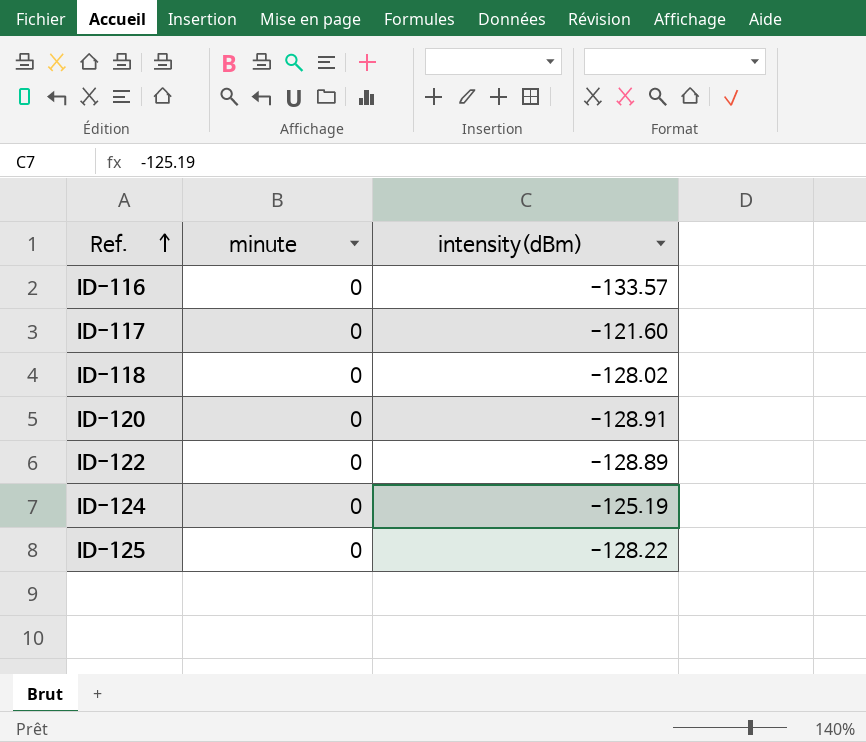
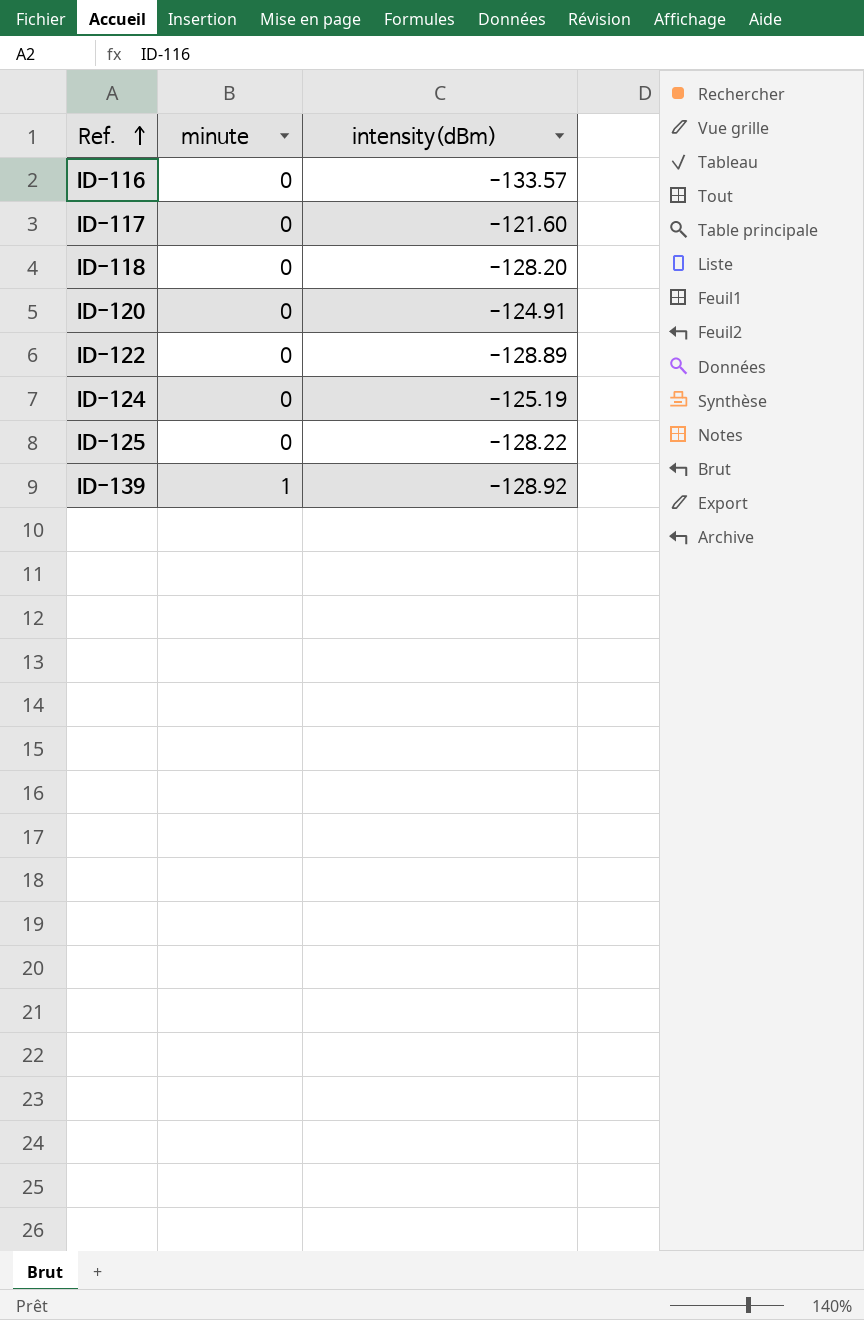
ID-118 | intensity(dBm): -128.02 -> -128.20
ID-120 | intensity(dBm): -128.91 -> -124.91
row ID-139: none -> 1 | -128.92

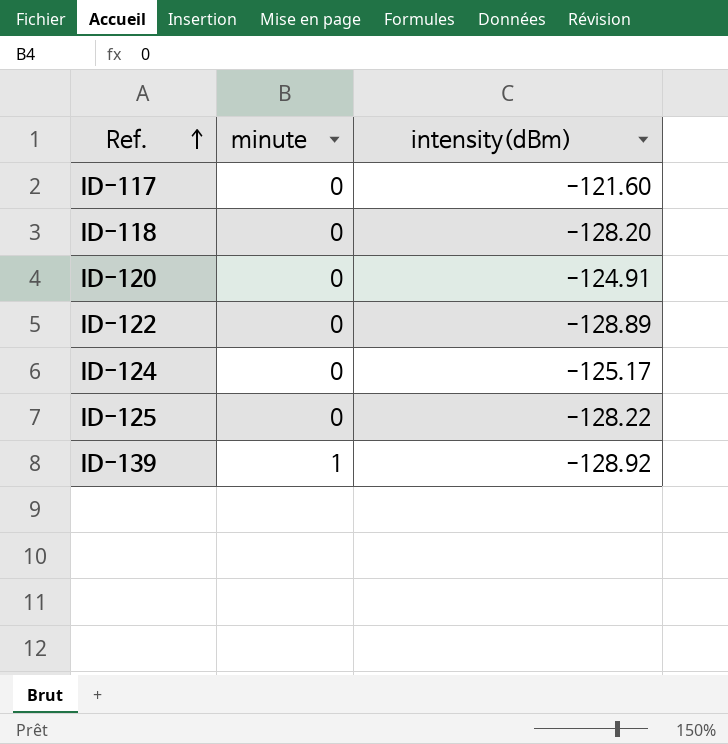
row ID-116: 0 | -133.57 -> none
ID-124 | intensity(dBm): -125.19 -> -125.17

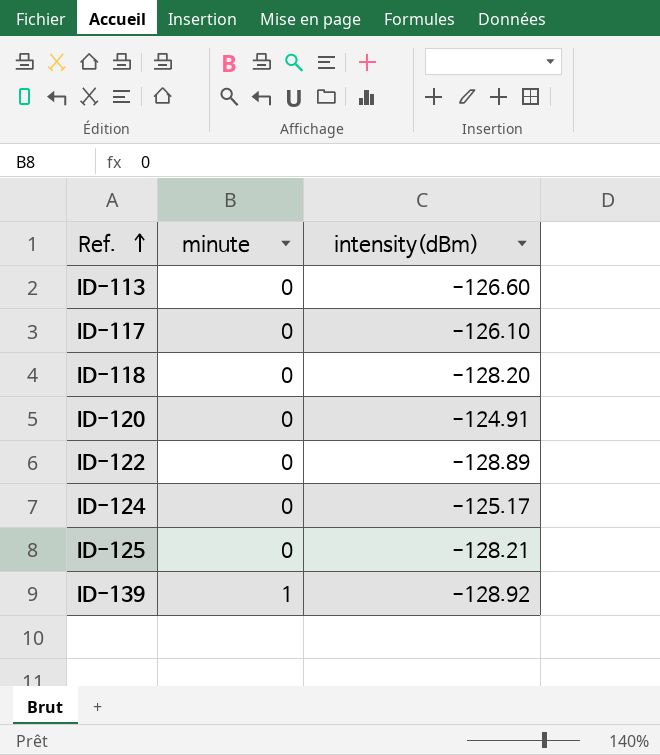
row ID-113: none -> 0 | -126.60
ID-117 | intensity(dBm): -121.60 -> -126.10
ID-125 | intensity(dBm): -128.22 -> -128.21

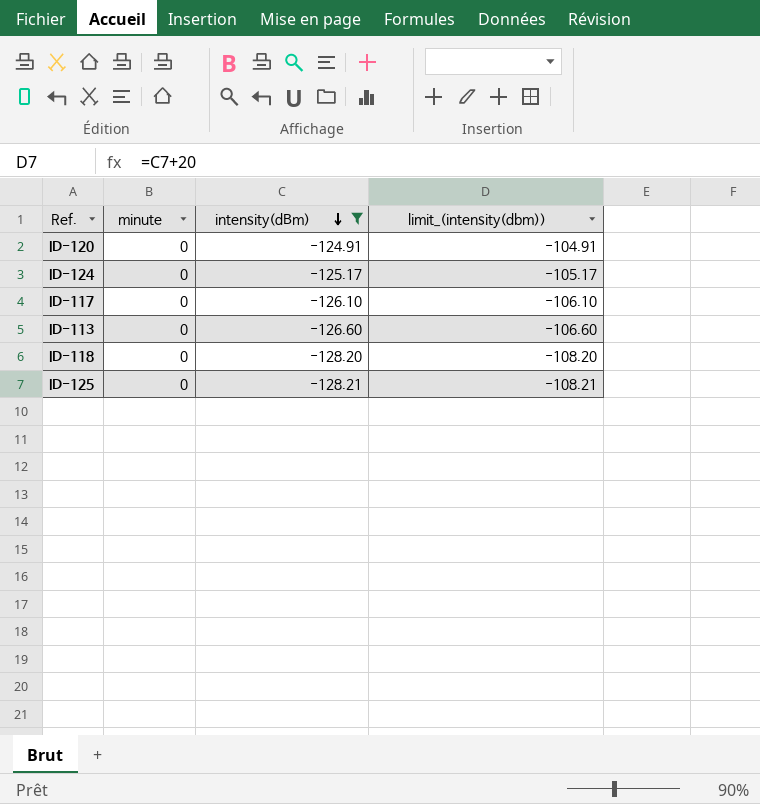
filter: none -> intensity(dBm) >= -128.21
row order: Ref. ascending -> intensity(dBm) descending
column limit_(intensity(dbm)) | formula: none -> [intensity(dBm)] + 20

